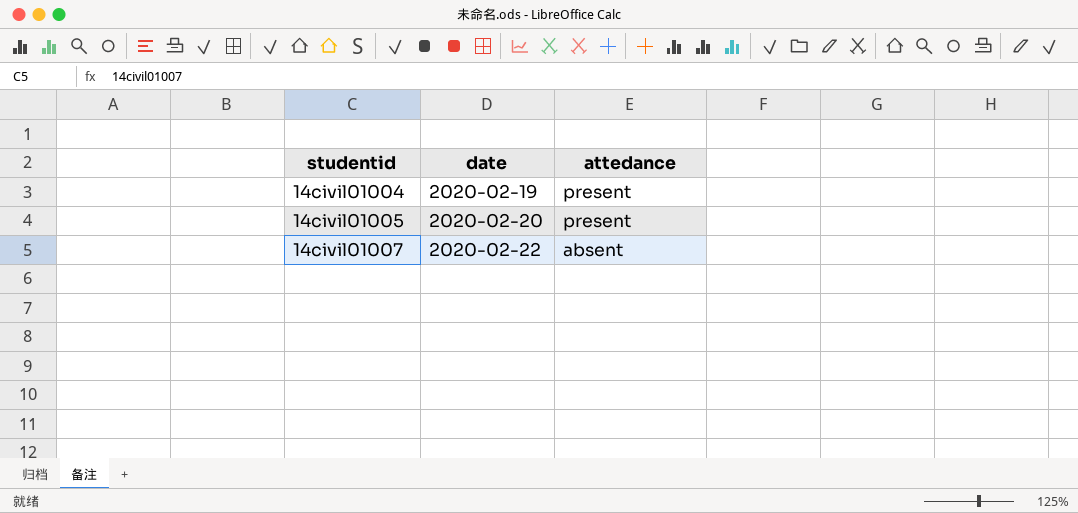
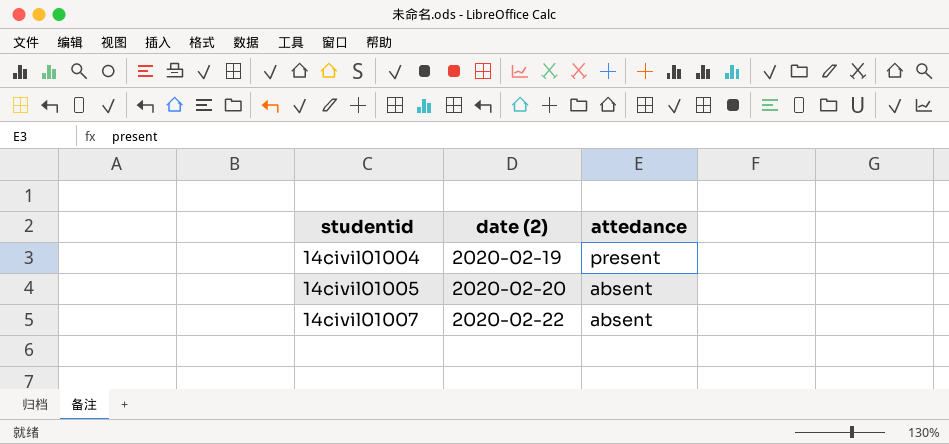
column name: date -> date (2)
14civil01005 | attedance: present -> absent

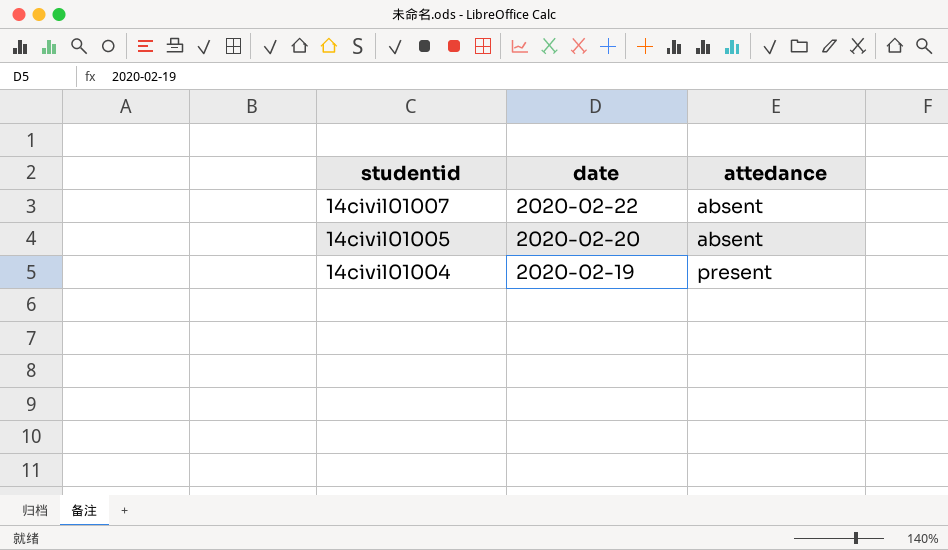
row order: studentid ascending -> studentid descending
column name: date (2) -> date

